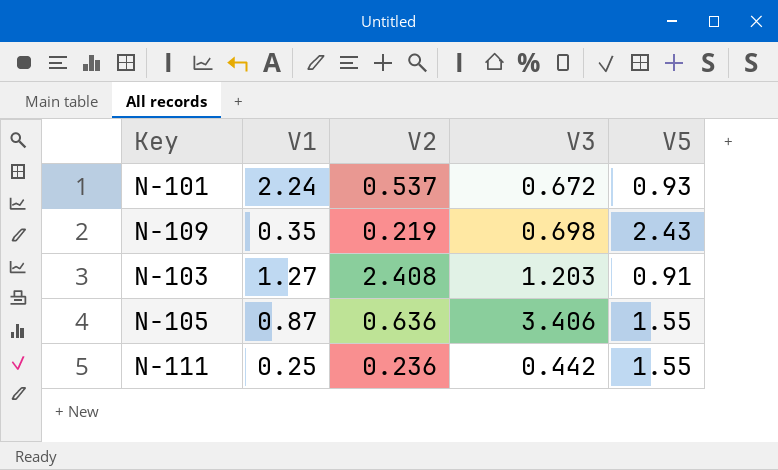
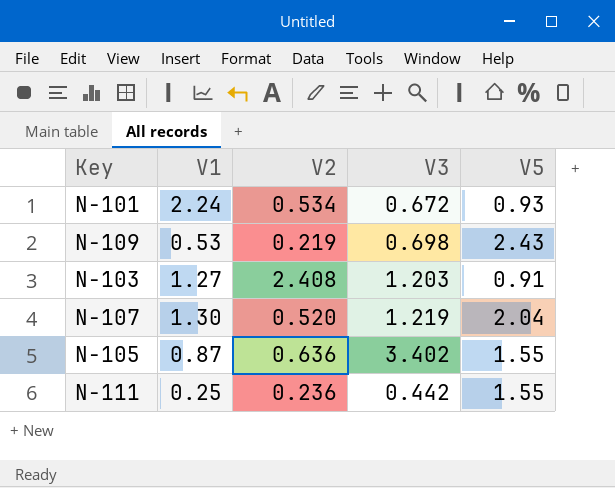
N-101 | V2: 0.537 -> 0.534
N-109 | V1: 0.35 -> 0.53
row N-107: none -> 1.30 | 0.520 | 1.219 | 2.04
N-105 | V3: 3.406 -> 3.402

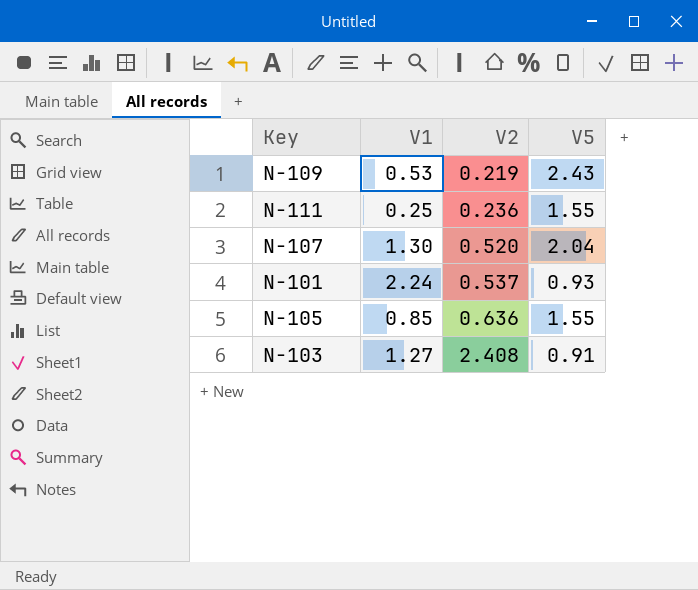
row order: none -> V2 ascending
column V3 | position: 4 -> none
N-101 | V2: 0.534 -> 0.537
N-105 | V1: 0.87 -> 0.85

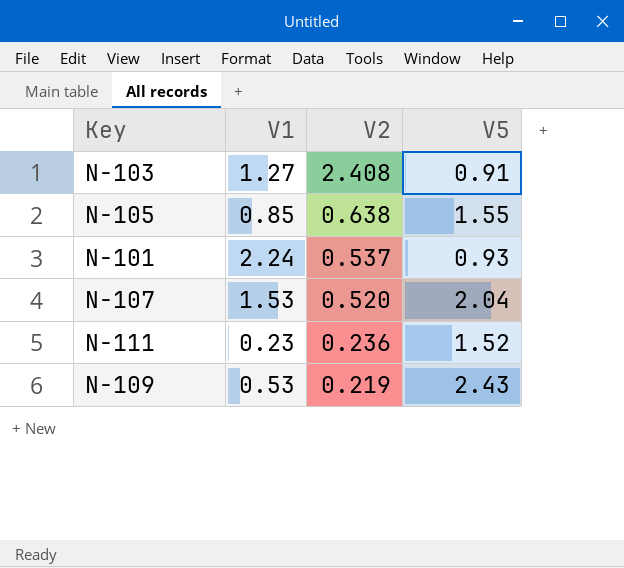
row order: V2 ascending -> V2 descending
N-105 | V2: 0.636 -> 0.638
N-107 | V1: 1.30 -> 1.53
N-111 | V1: 0.25 -> 0.23
N-111 | V5: 1.55 -> 1.52

